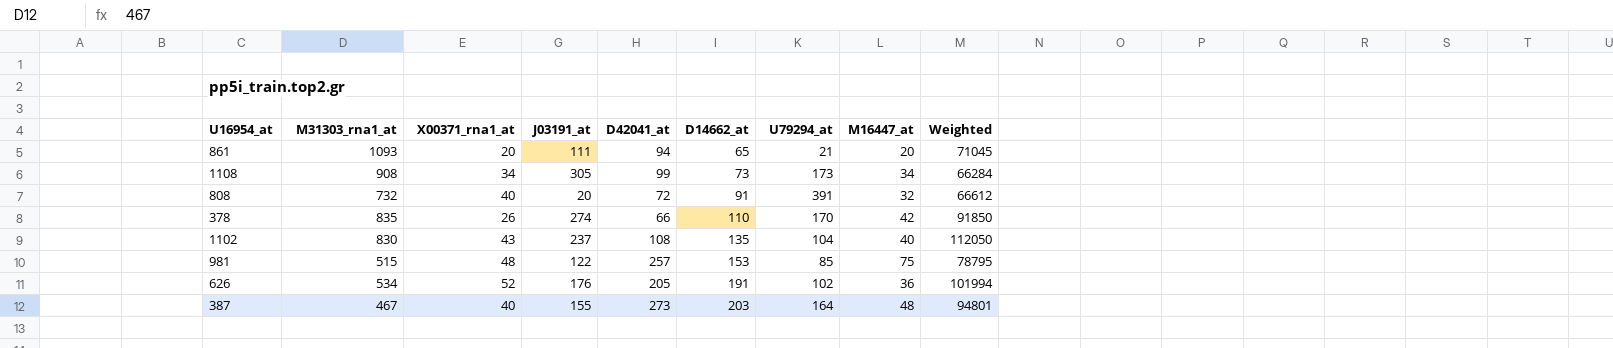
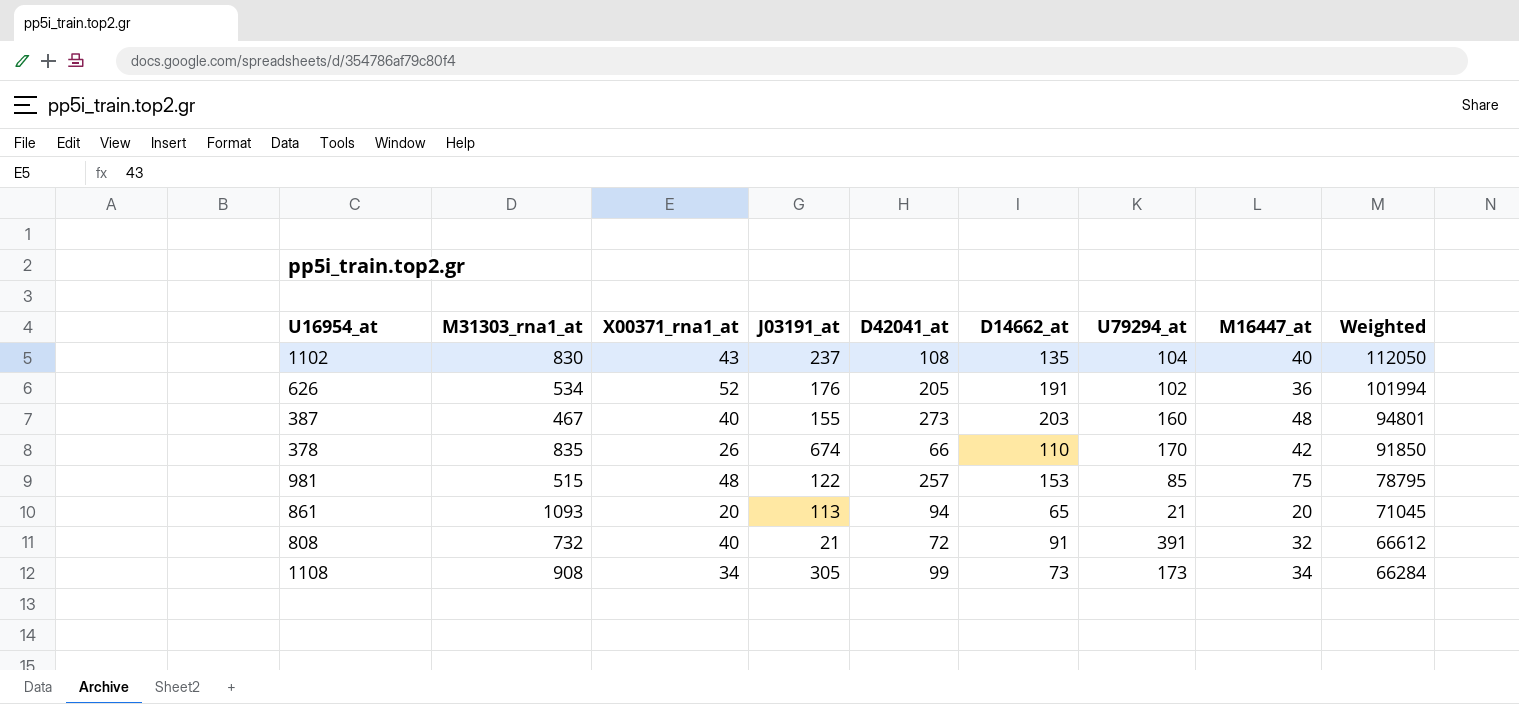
row order: D14662_at ascending -> Weighted descending
387 | U79294_at: 164 -> 160
378 | J03191_at: 274 -> 674
861 | J03191_at: 111 -> 113
808 | J03191_at: 20 -> 21

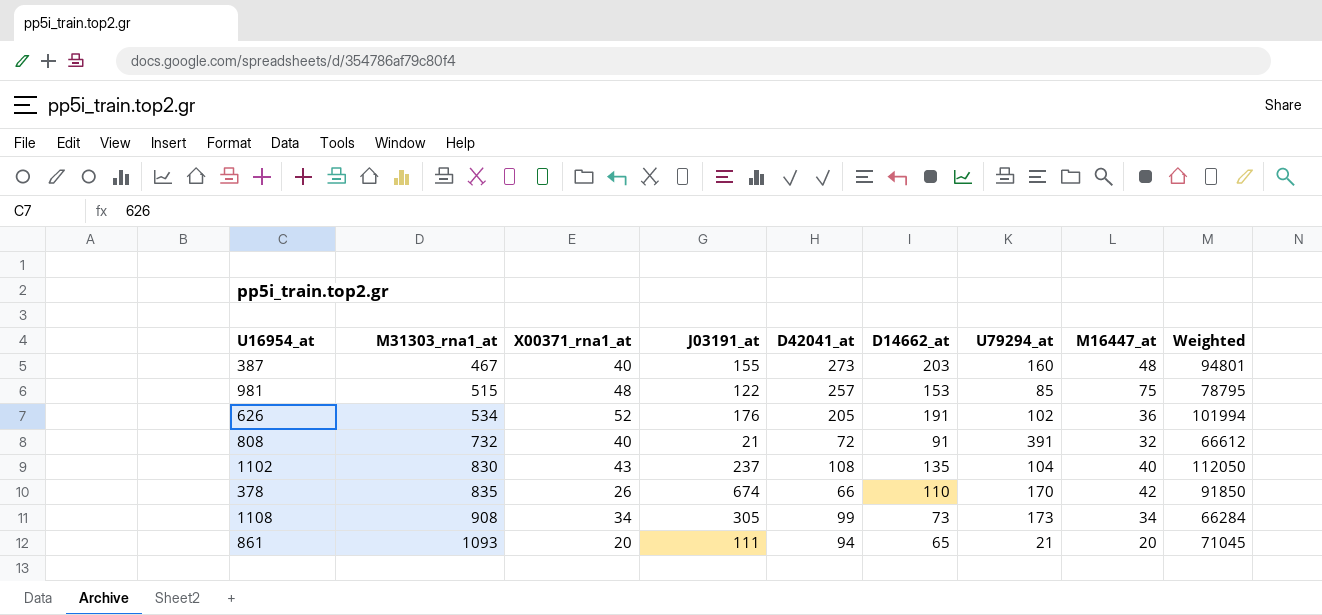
row order: Weighted descending -> M31303_rna1_at ascending
861 | J03191_at: 113 -> 111

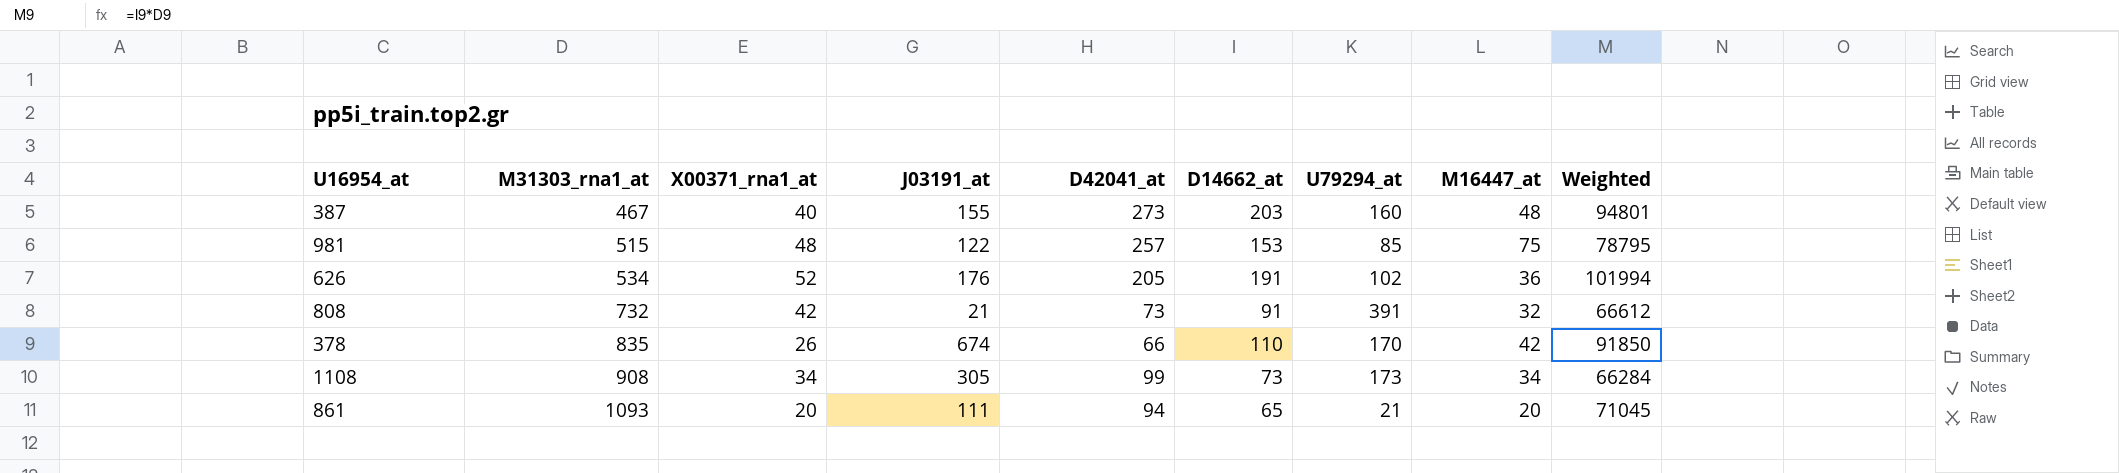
row 1102: 830 | 43 | 237 | 108 | 135 | 104 | 40 | 112050 -> none
808 | X00371_rna1_at: 40 -> 42
808 | D42041_at: 72 -> 73

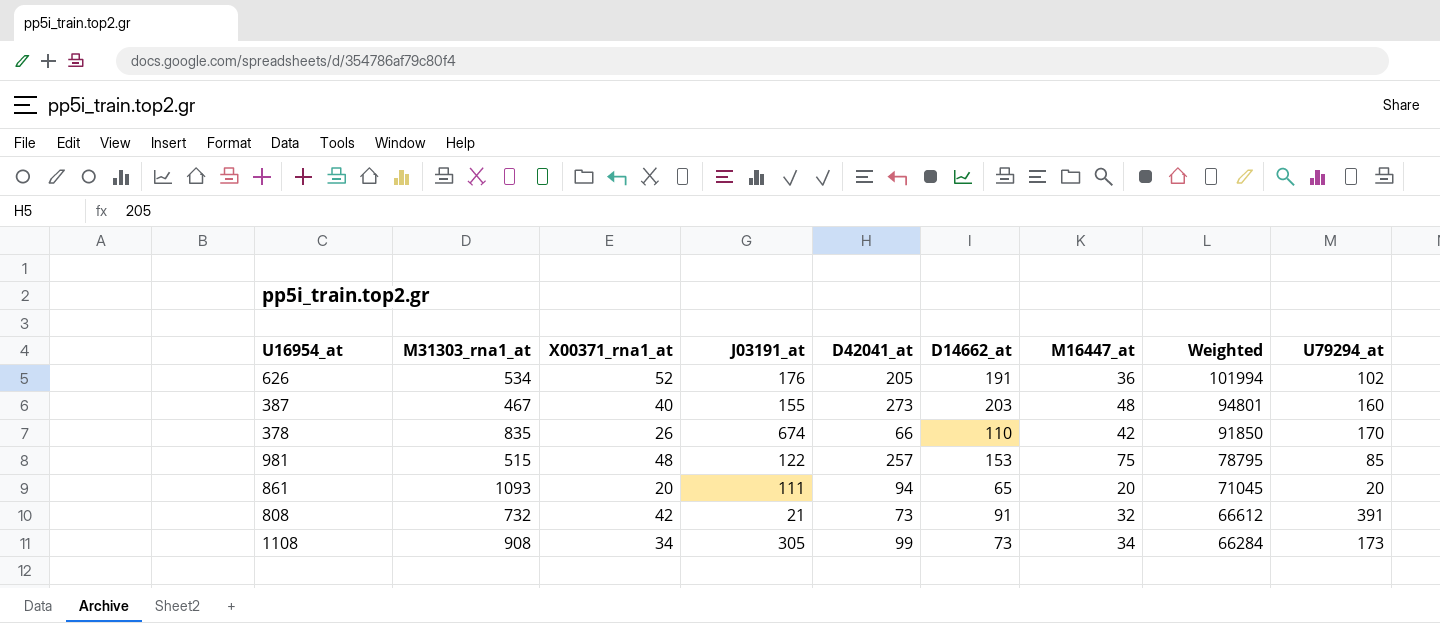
row order: M31303_rna1_at ascending -> Weighted descending
column U79294_at | position: 7 -> 9
861 | U79294_at: 21 -> 20

